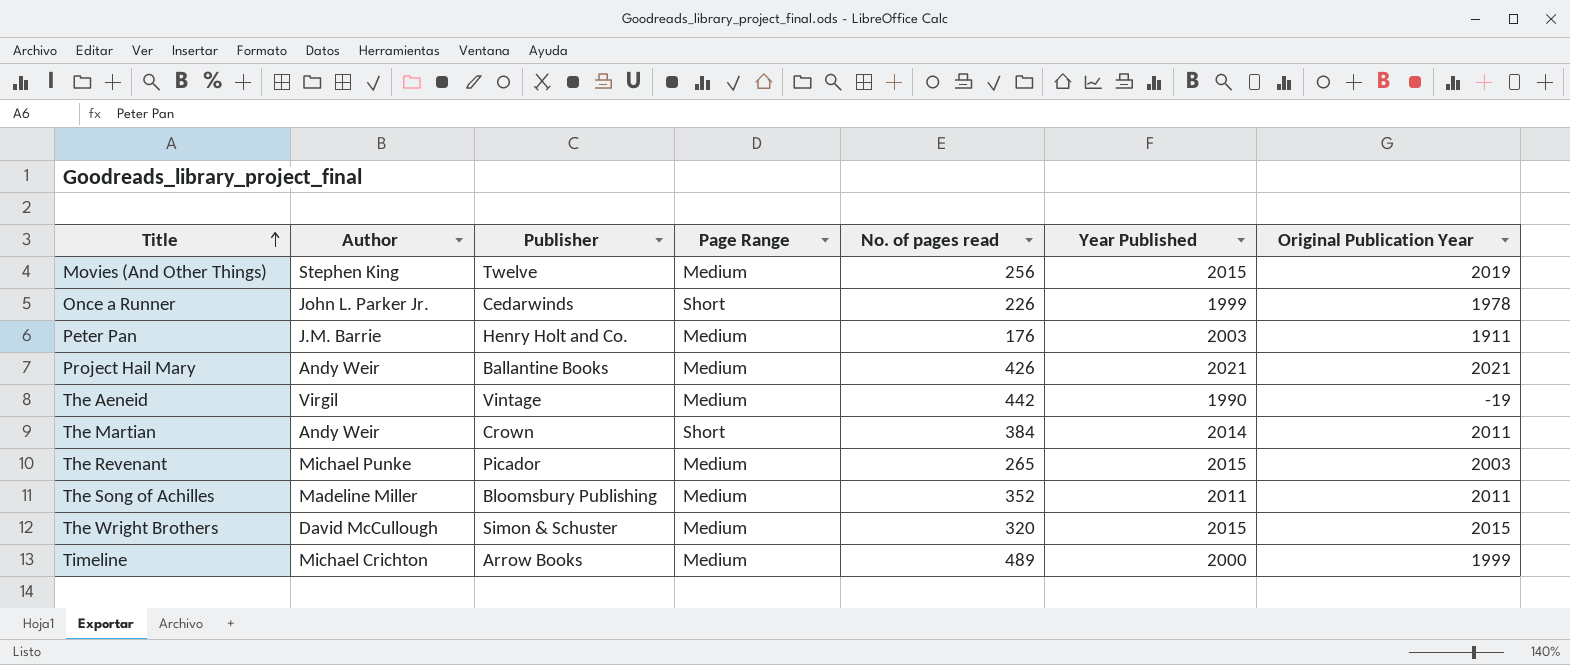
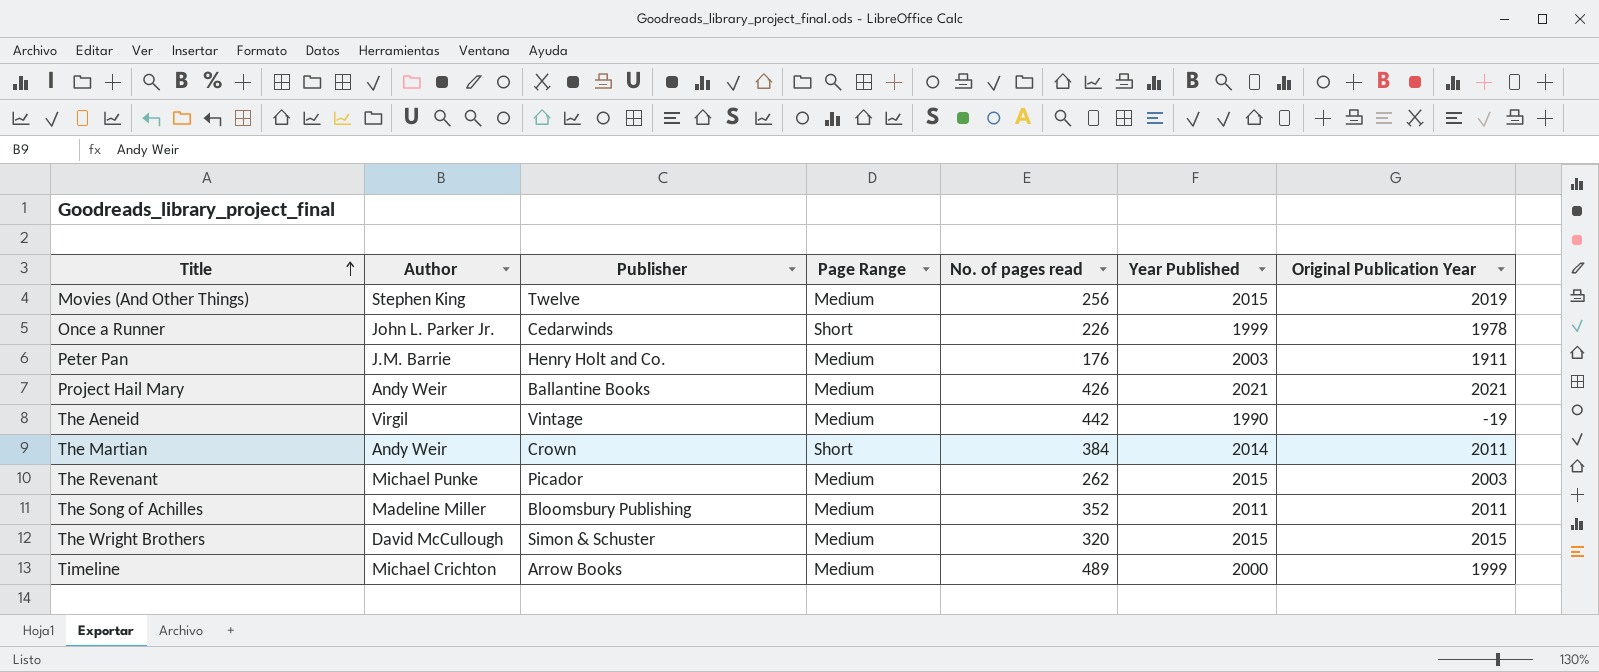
The Revenant | No. of pages read: 265 -> 262

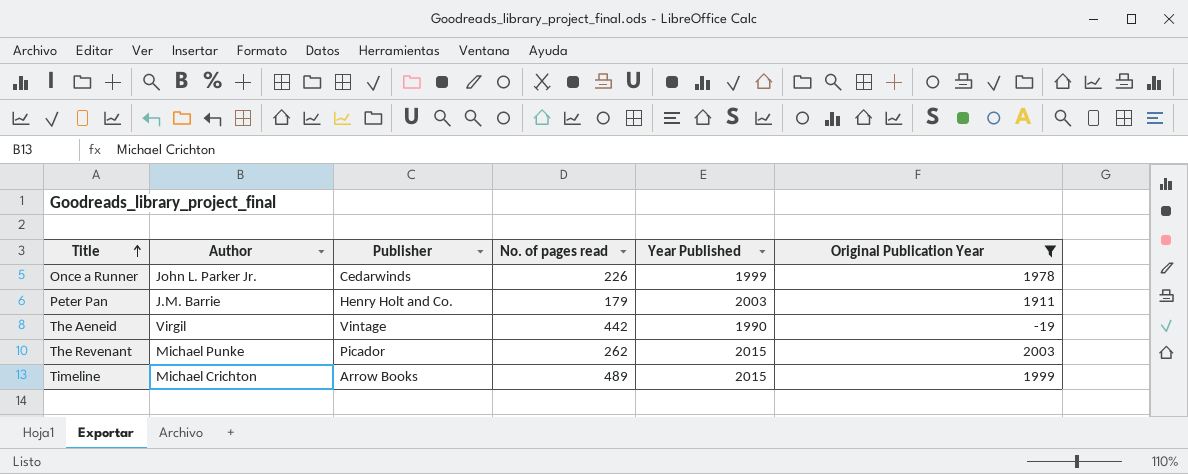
filter: none -> Original Publication Year <= 2003
column Page Range | position: 4 -> none
Peter Pan | No. of pages read: 176 -> 179
Timeline | Year Published: 2000 -> 2015

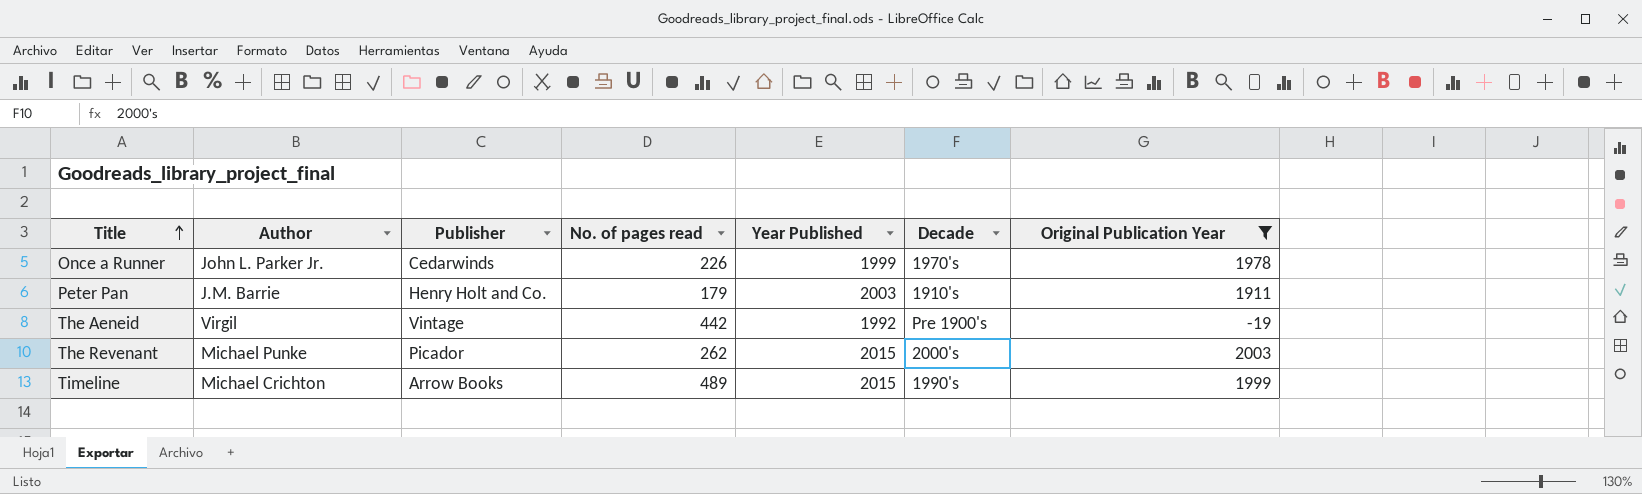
column Decade | position: none -> 6
The Aeneid | Year Published: 1990 -> 1992

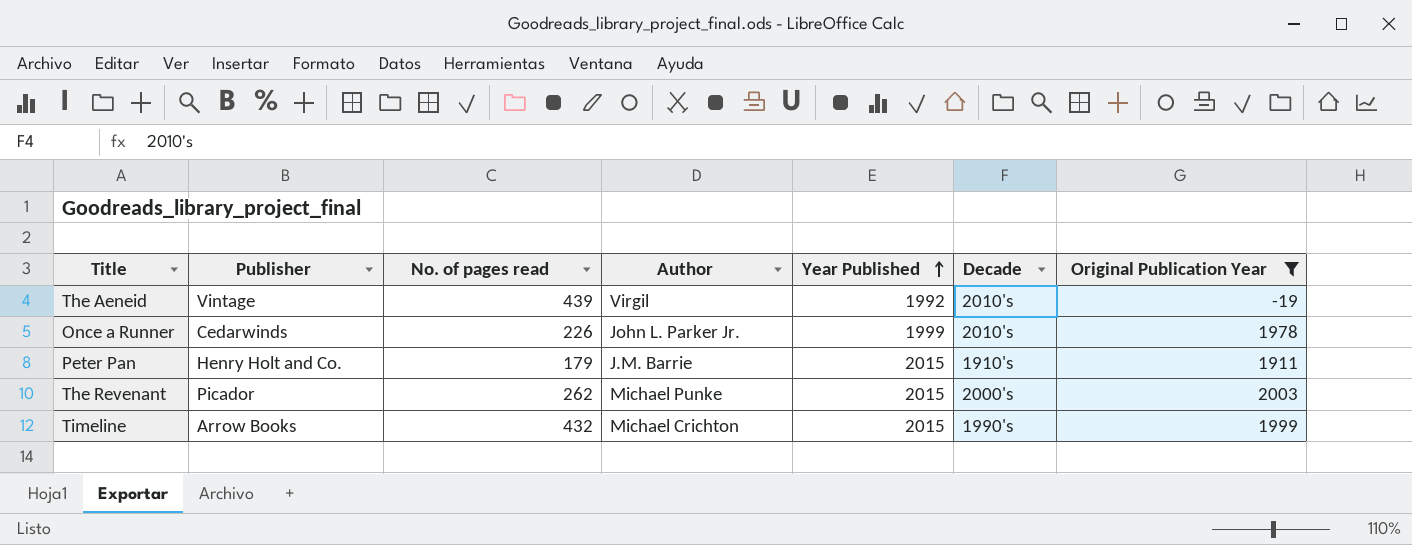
row order: Title ascending -> Year Published ascending
column Author | position: 2 -> 4
The Aeneid | No. of pages read: 442 -> 439
The Aeneid | Decade: Pre 1900's -> 2010's
Once a Runner | Decade: 1970's -> 2010's
Peter Pan | Year Published: 2003 -> 2015
Timeline | No. of pages read: 489 -> 432

